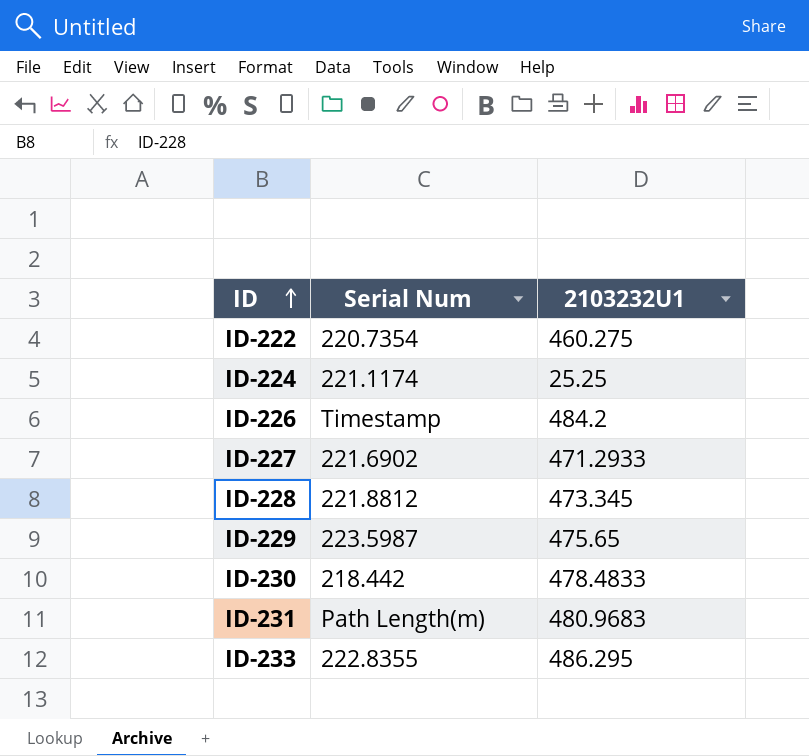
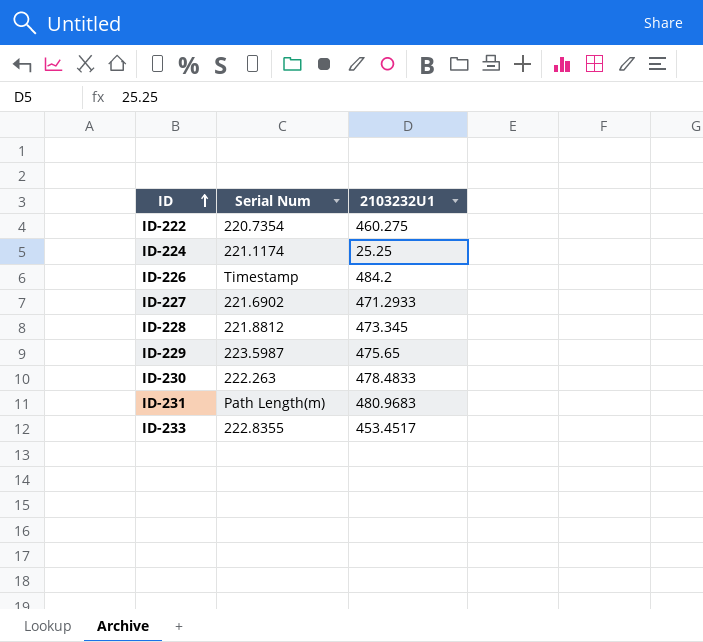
ID-230 | Serial Num: 218.442 -> 222.263
ID-233 | 2103232U1: 486.295 -> 453.4517

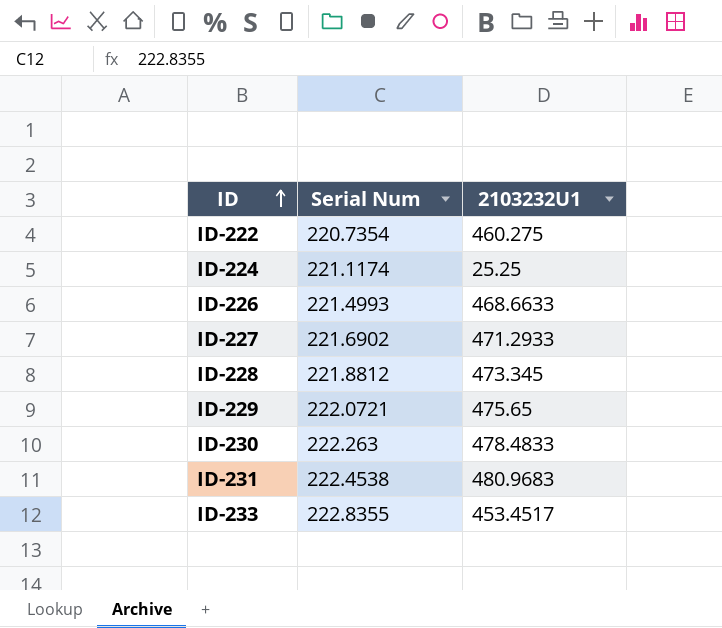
ID-226 | Serial Num: Timestamp -> 221.4993
ID-226 | 2103232U1: 484.2 -> 468.6633
ID-229 | Serial Num: 223.5987 -> 222.0721
ID-231 | Serial Num: Path Length(m) -> 222.4538

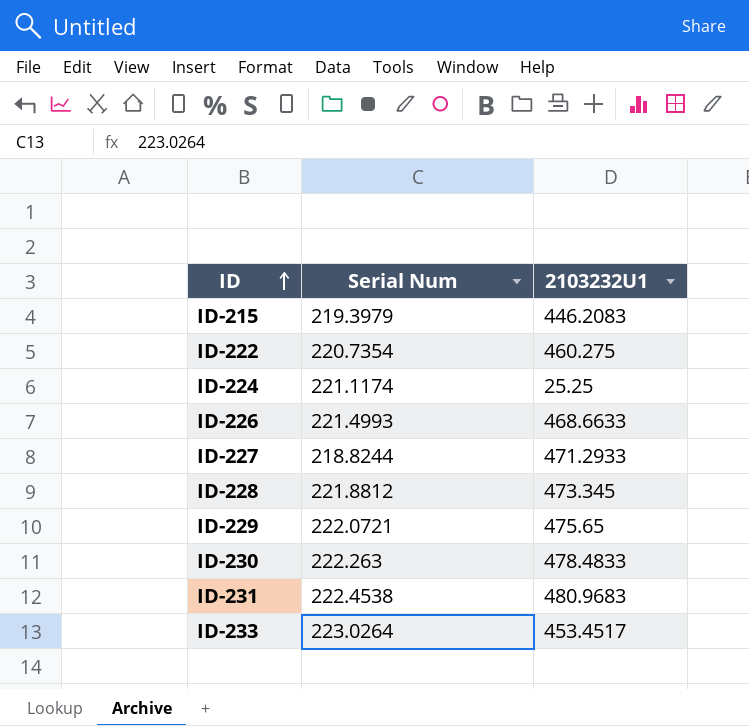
row ID-215: none -> 219.3979 | 446.2083
ID-227 | Serial Num: 221.6902 -> 218.8244
ID-233 | Serial Num: 222.8355 -> 223.0264

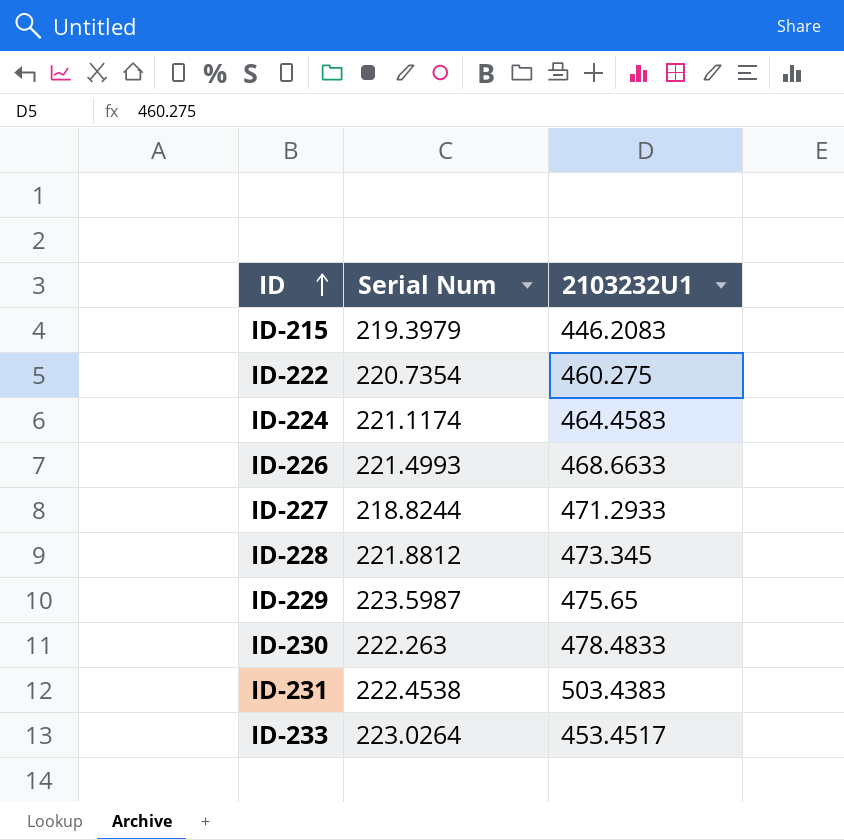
ID-224 | 2103232U1: 25.25 -> 464.4583
ID-229 | Serial Num: 222.0721 -> 223.5987
ID-231 | 2103232U1: 480.9683 -> 503.4383

